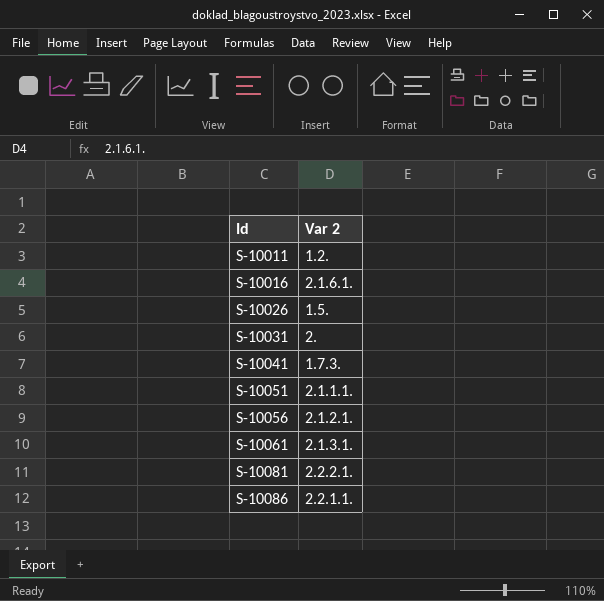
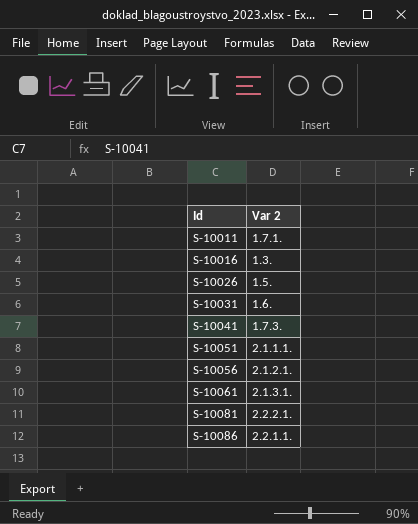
S-10011 | Var 2: 1.2. -> 1.7.1.
S-10016 | Var 2: 2.1.6.1. -> 1.3.
S-10031 | Var 2: 2. -> 1.6.

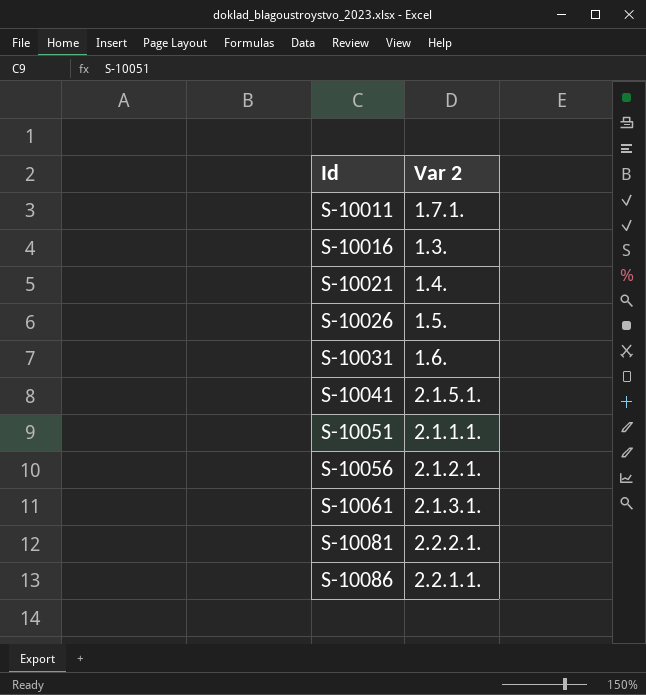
row S-10021: none -> 1.4.
S-10041 | Var 2: 1.7.3. -> 2.1.5.1.

